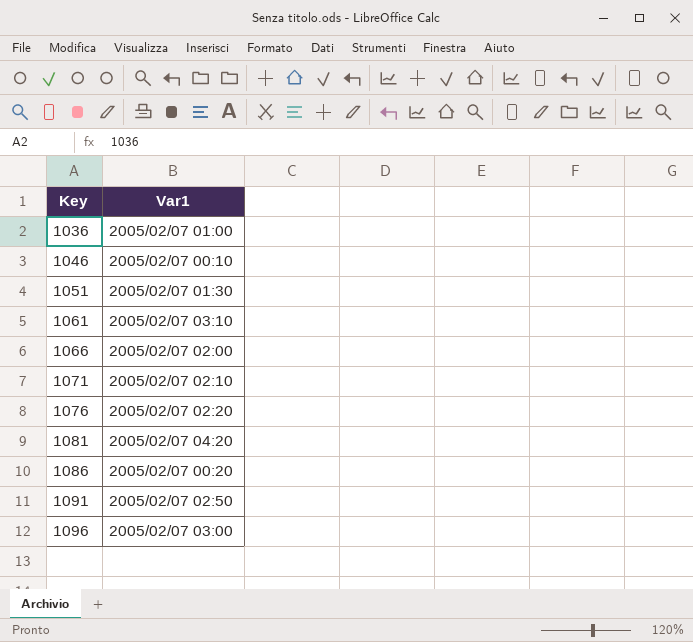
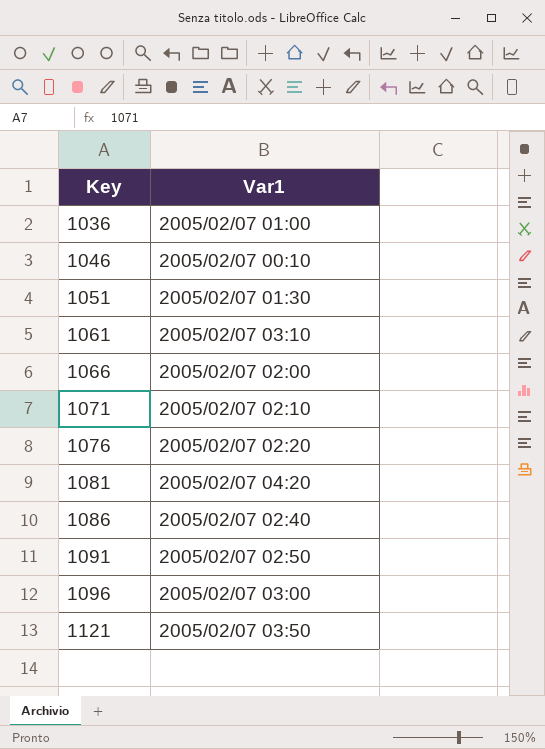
1086 | Var1: 2005/02/07 00:20 -> 2005/02/07 02:40
row 1121: none -> 2005/02/07 03:50

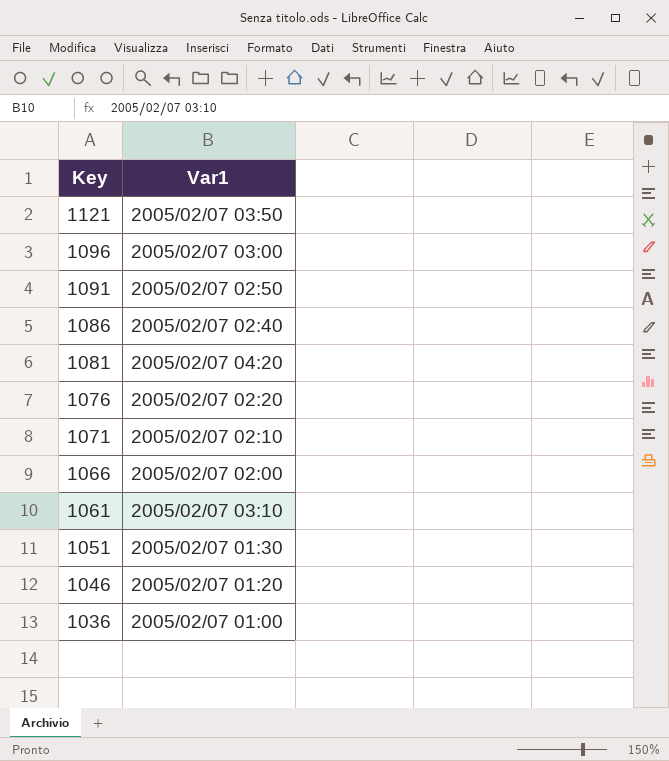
row order: Key ascending -> Key descending
1046 | Var1: 2005/02/07 00:10 -> 2005/02/07 01:20

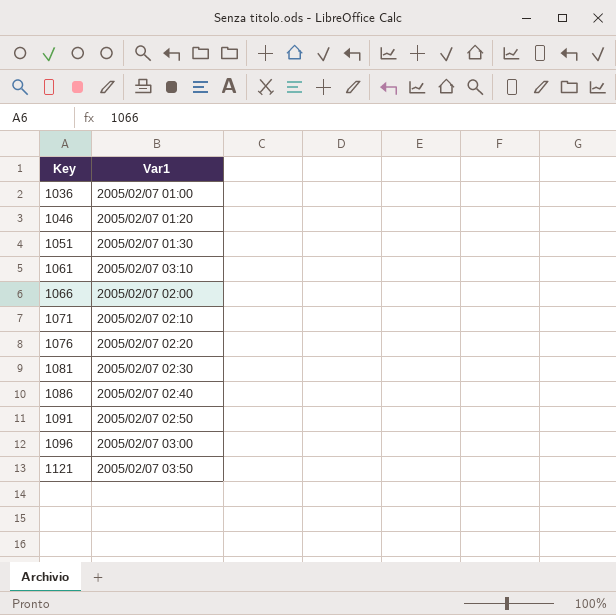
row order: Key descending -> Key ascending
1081 | Var1: 2005/02/07 04:20 -> 2005/02/07 02:30

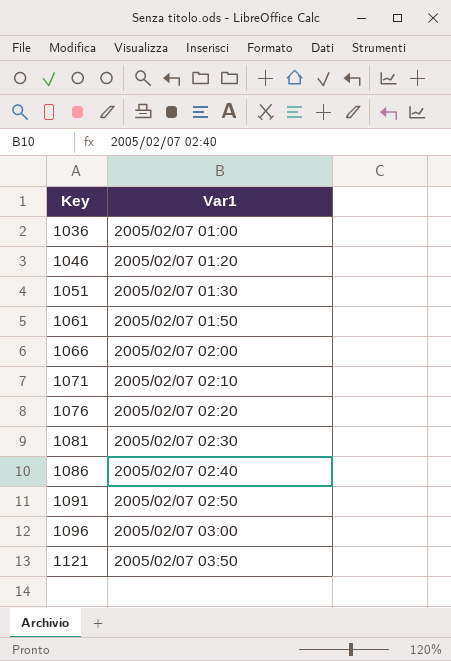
1061 | Var1: 2005/02/07 03:10 -> 2005/02/07 01:50

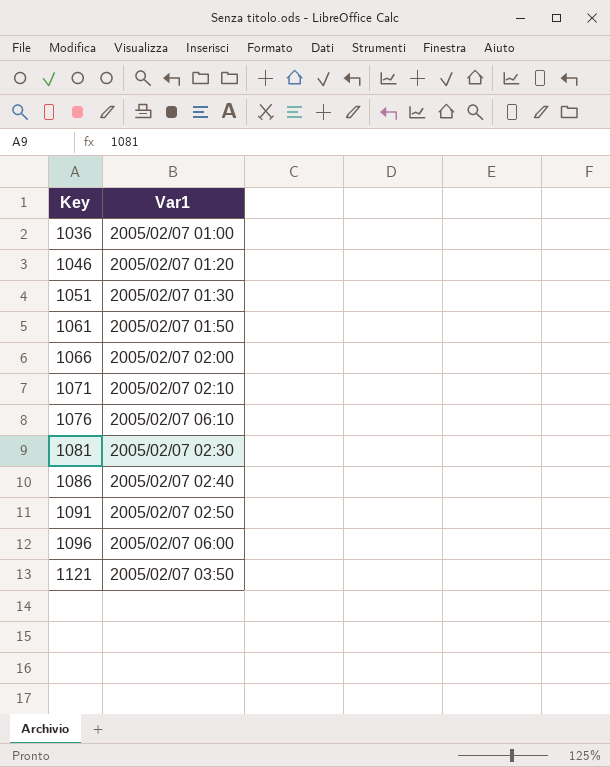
1076 | Var1: 2005/02/07 02:20 -> 2005/02/07 06:10
1096 | Var1: 2005/02/07 03:00 -> 2005/02/07 06:00

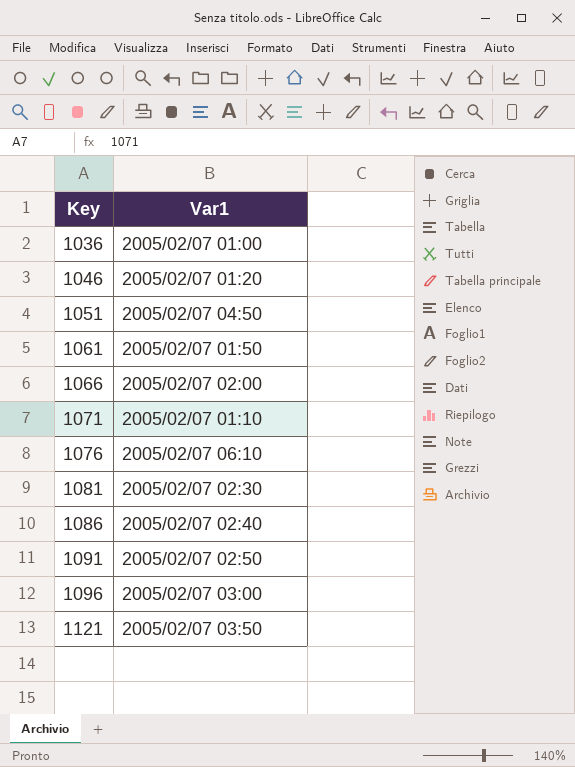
1051 | Var1: 2005/02/07 01:30 -> 2005/02/07 04:50
1071 | Var1: 2005/02/07 02:10 -> 2005/02/07 01:10
1096 | Var1: 2005/02/07 06:00 -> 2005/02/07 03:00

